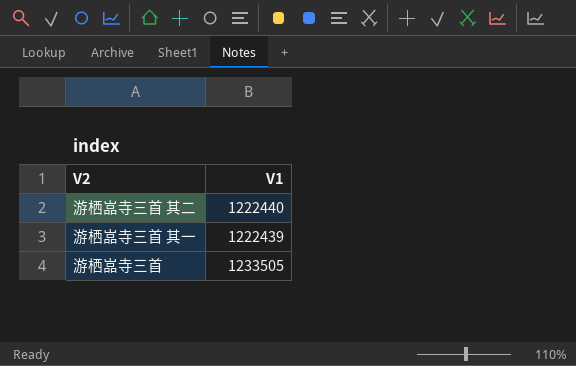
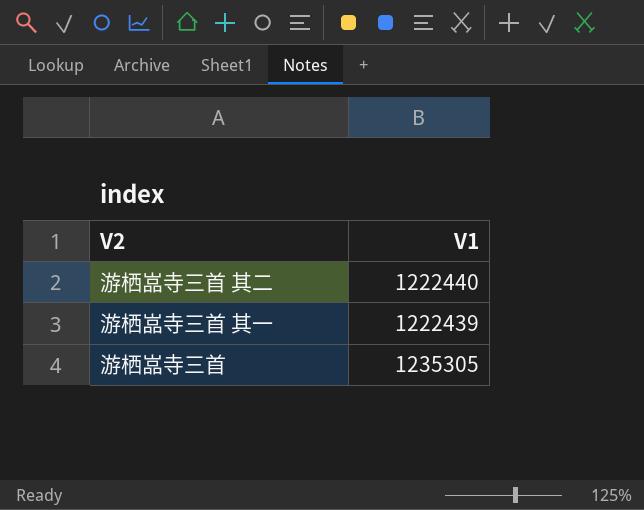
游栖嵓寺三首 | V1: 1233505 -> 1235305

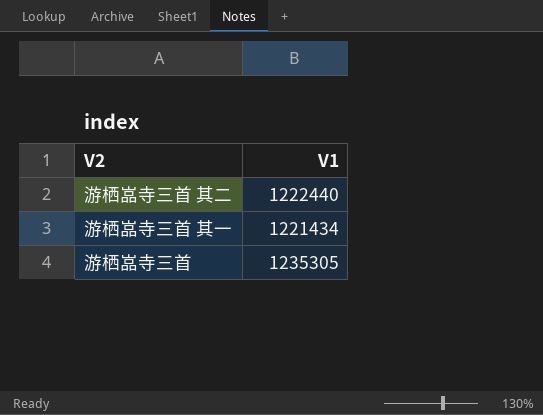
游栖嵓寺三首 其一 | V1: 1222439 -> 1221434

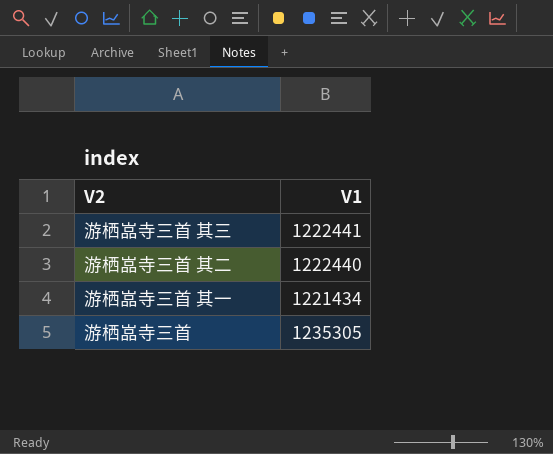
row 游栖嵓寺三首 其三: none -> 1222441

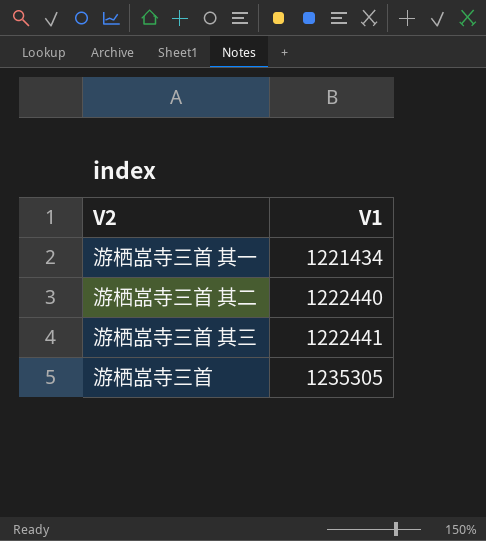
row order: none -> V1 ascending

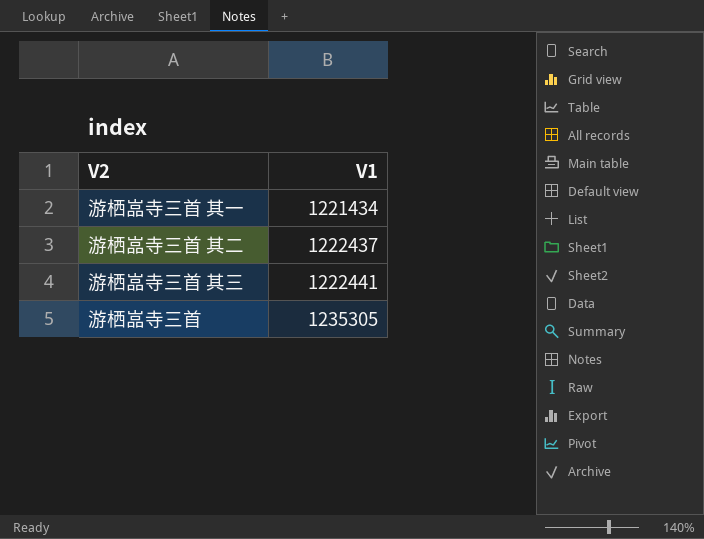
游栖嵓寺三首 其二 | V1: 1222440 -> 1222437

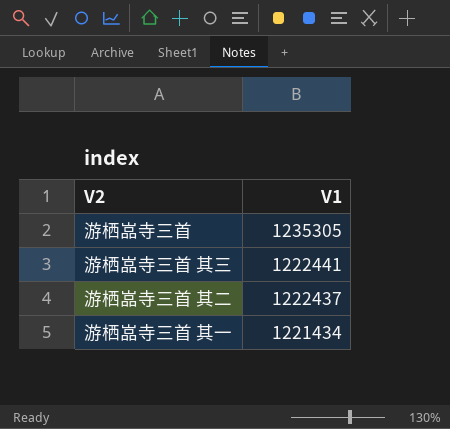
row order: V1 ascending -> V1 descending

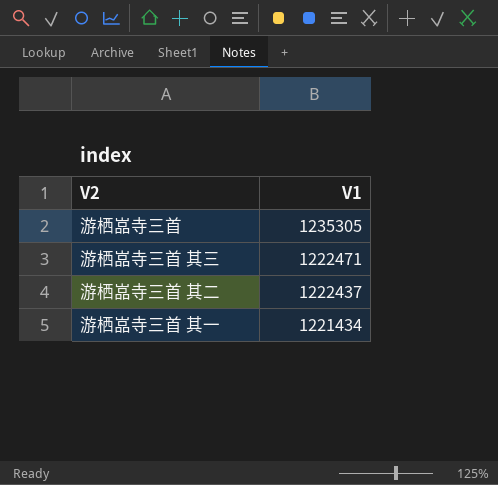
游栖嵓寺三首 其三 | V1: 1222441 -> 1222471

